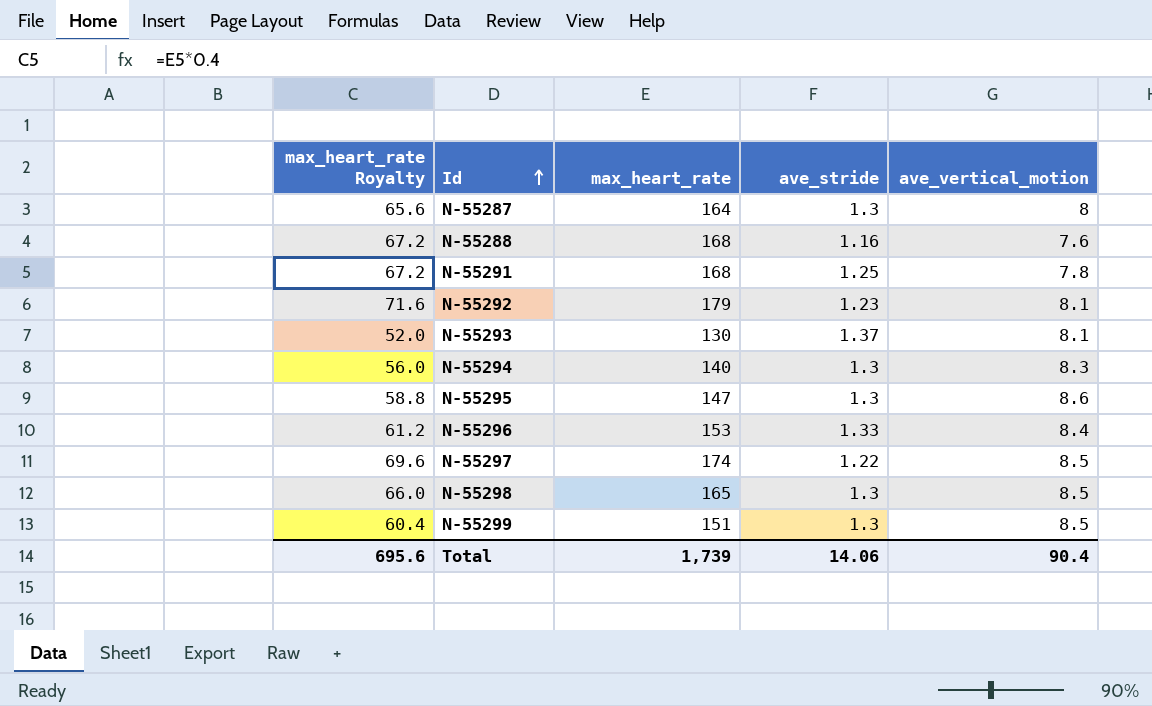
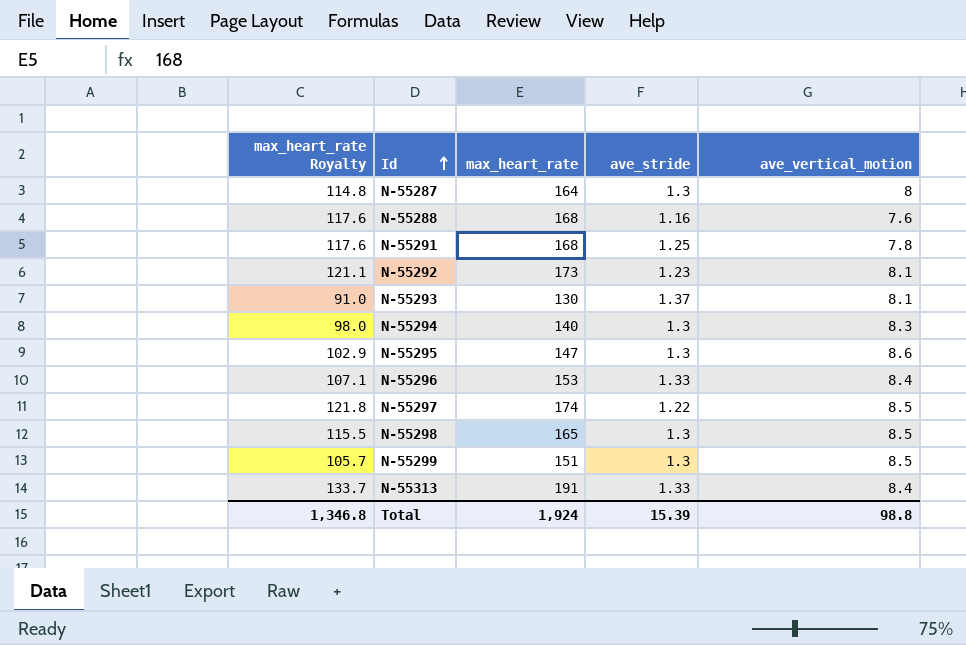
column max_heart_rate Royalty | formula: [max_heart_rate] * 0.4 -> [max_heart_rate] * 0.7
N-55292 | max_heart_rate: 179 -> 173
row N-55313: none -> 133.7 | 191 | 1.33 | 8.4
Total | max_heart_rate Royalty: 695.6 -> 1,346.8
Total | max_heart_rate: 1,739 -> 1,924
Total | ave_stride: 14.06 -> 15.39
Total | ave_vertical_motion: 90.4 -> 98.8

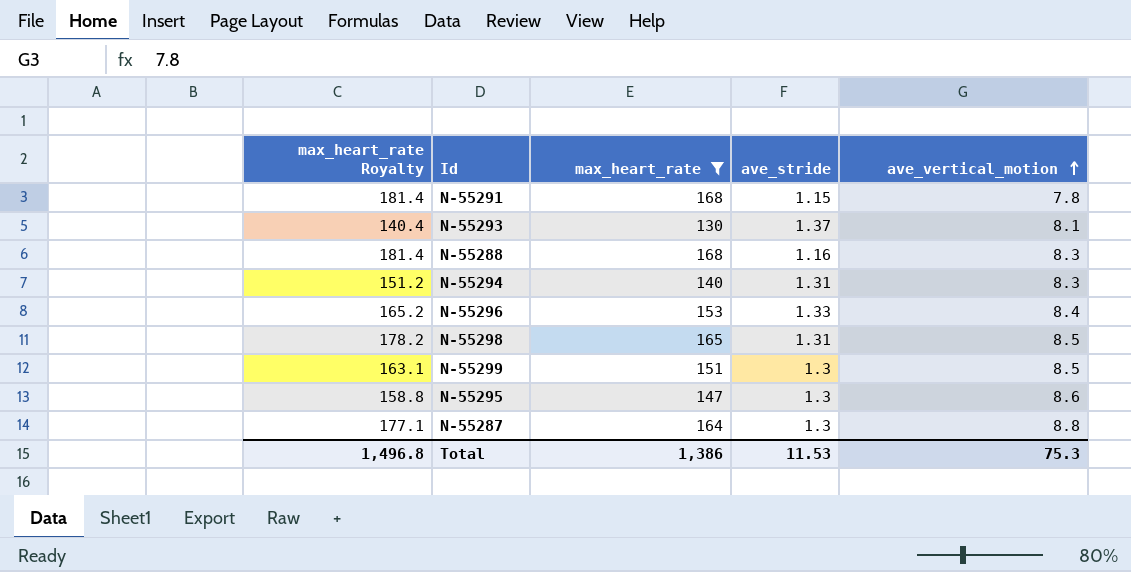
filter: none -> max_heart_rate <= 168
row order: Id ascending -> ave_vertical_motion ascending
column max_heart_rate Royalty | formula: [max_heart_rate] * 0.7 -> [max_heart_rate] * 1.08
N-55291 | ave_stride: 1.25 -> 1.15
N-55288 | ave_vertical_motion: 7.6 -> 8.3
N-55294 | ave_stride: 1.3 -> 1.31
N-55298 | ave_stride: 1.3 -> 1.31
N-55287 | ave_vertical_motion: 8 -> 8.8
Total | max_heart_rate Royalty: 1,346.8 -> 1,496.8
Total | max_heart_rate: 1,924 -> 1,386
Total | ave_stride: 15.39 -> 11.53
Total | ave_vertical_motion: 98.8 -> 75.3

